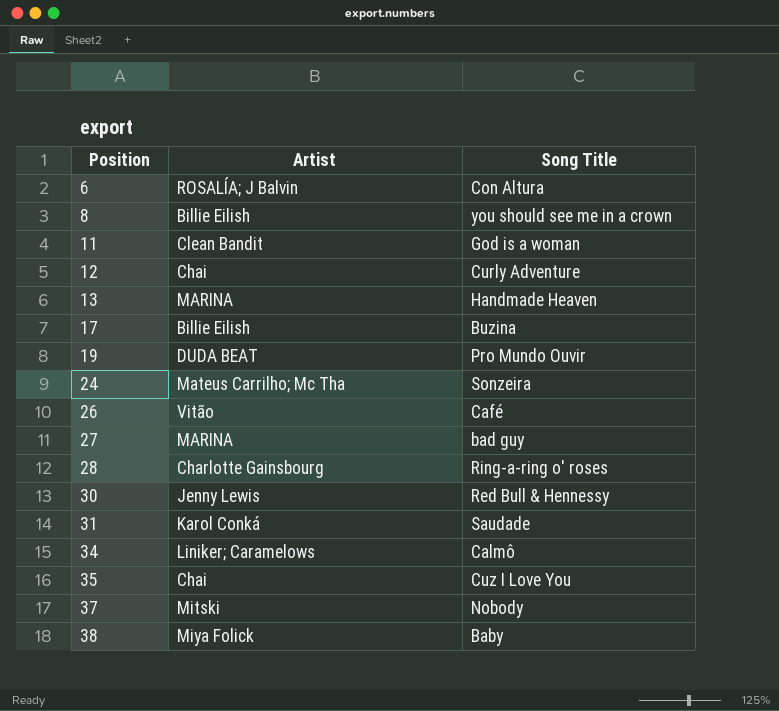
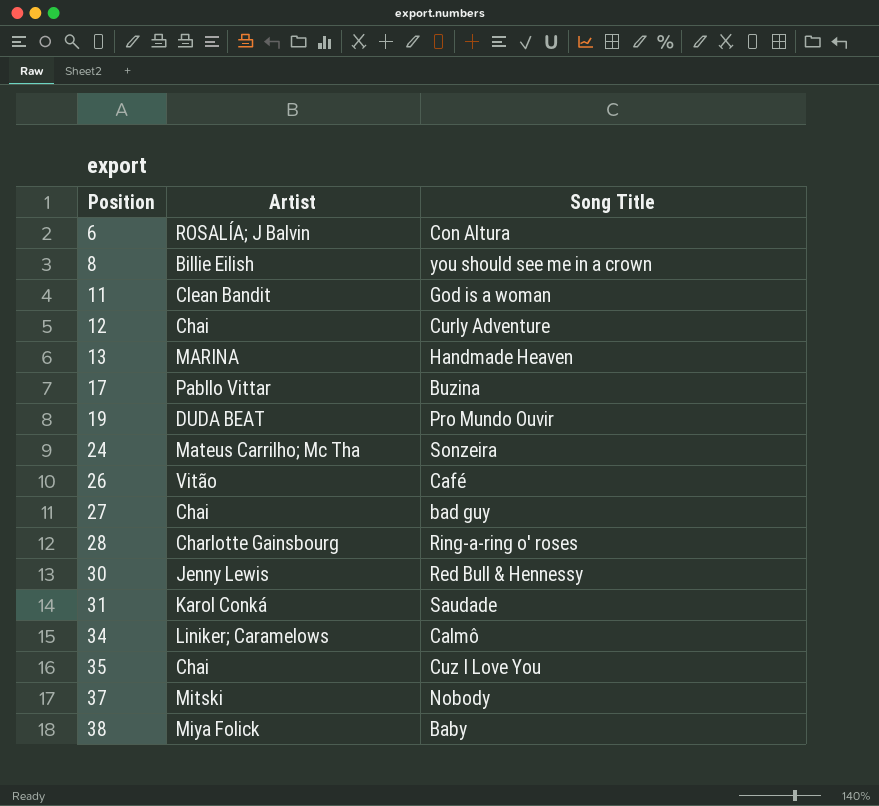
17 | Artist: Billie Eilish -> Pabllo Vittar
27 | Artist: MARINA -> Chai

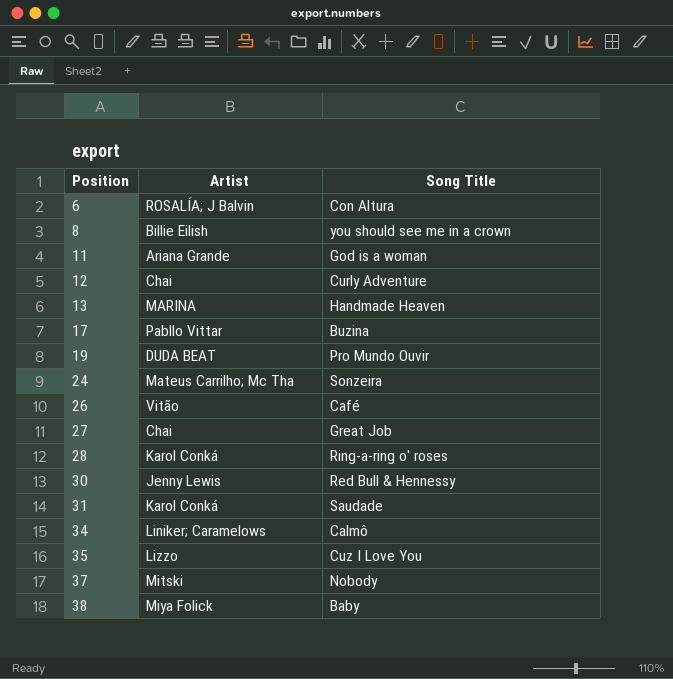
11 | Artist: Clean Bandit -> Ariana Grande
27 | Song Title: bad guy -> Great Job
28 | Artist: Charlotte Gainsbourg -> Karol Conká
35 | Artist: Chai -> Lizzo

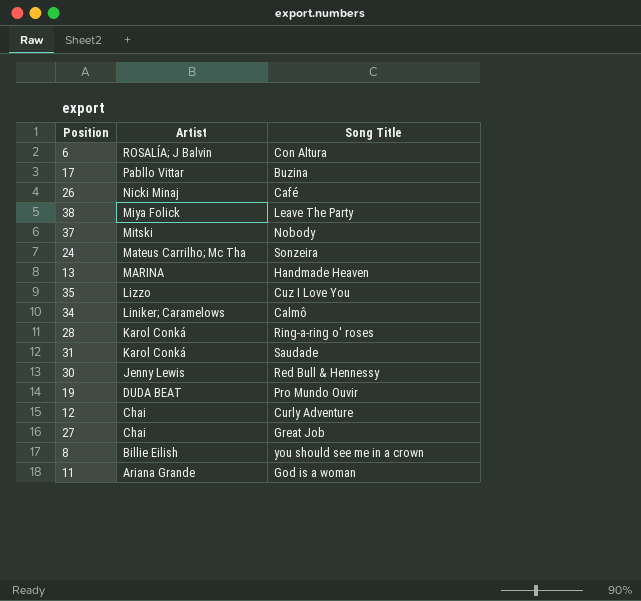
row order: Position ascending -> Artist descending
26 | Artist: Vitão -> Nicki Minaj
38 | Song Title: Baby -> Leave The Party

